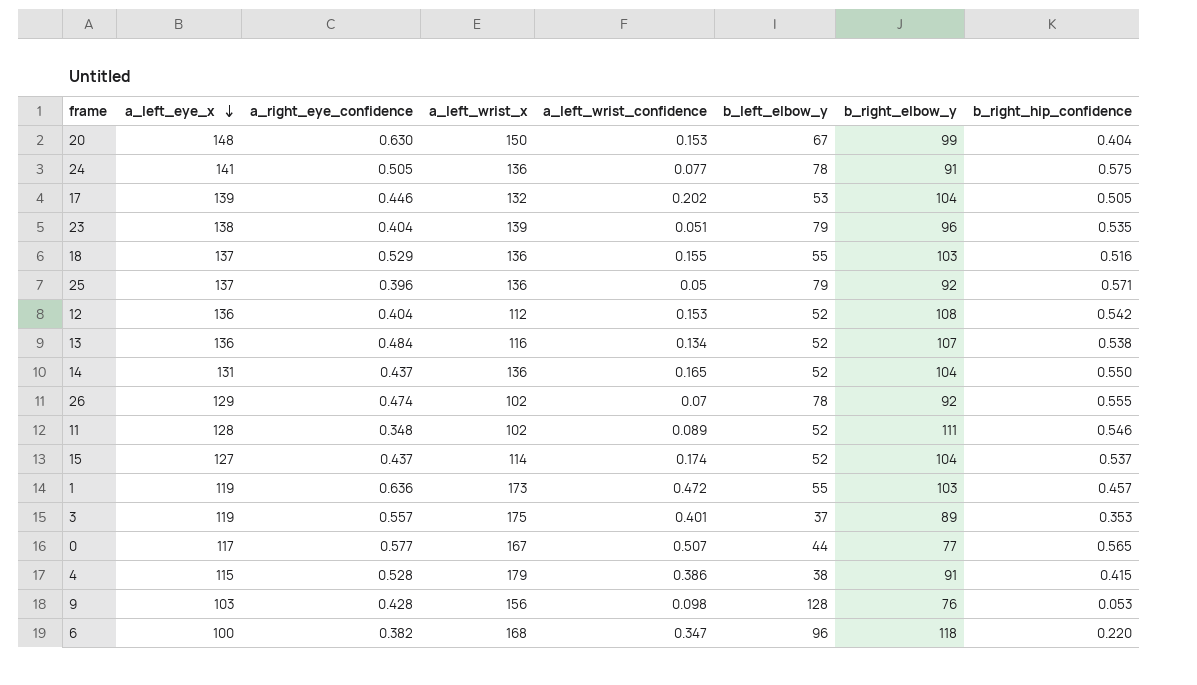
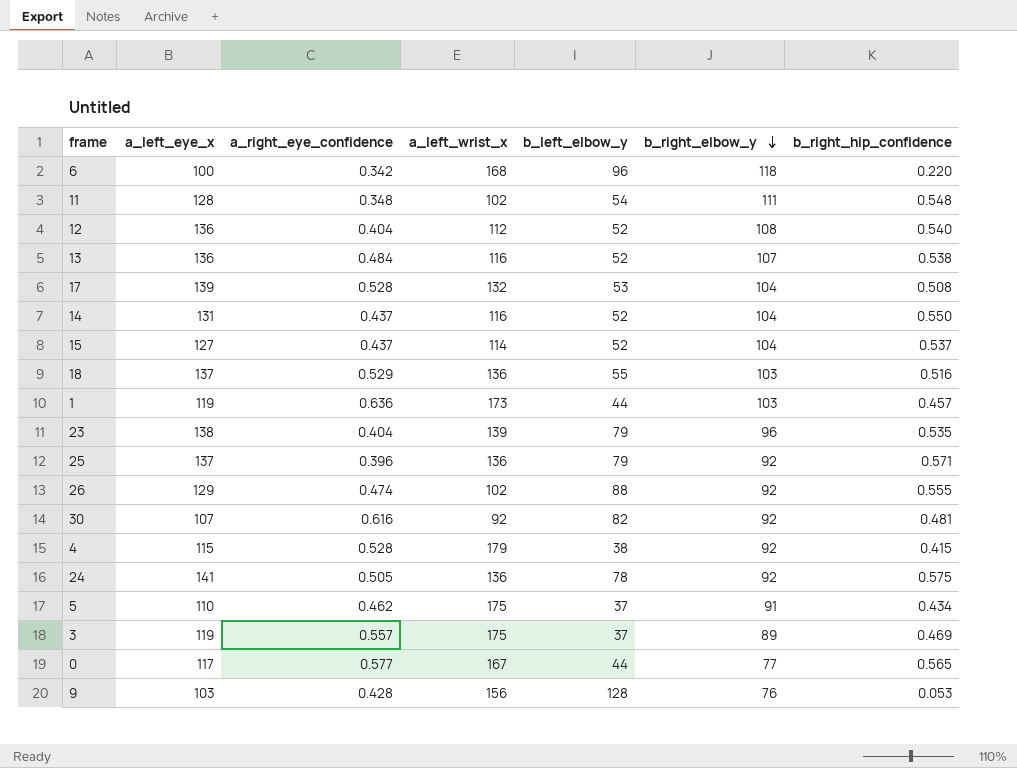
row order: a_left_eye_x descending -> b_right_elbow_y descending
column a_left_wrist_confidence | position: 5 -> none
row 20: 148 | 0.630 | 150 | 0.153 | 67 | 99 | 0.404 -> none
6 | a_right_eye_confidence: 0.382 -> 0.342
11 | b_left_elbow_y: 52 -> 54
11 | b_right_hip_confidence: 0.546 -> 0.548
12 | b_right_hip_confidence: 0.542 -> 0.540
17 | a_right_eye_confidence: 0.446 -> 0.528
17 | b_right_hip_confidence: 0.505 -> 0.508
14 | a_left_wrist_x: 136 -> 116
1 | b_left_elbow_y: 55 -> 44
26 | b_left_elbow_y: 78 -> 88
row 30: none -> 107 | 0.616 | 92 | 82 | 92 | 0.481
4 | b_right_elbow_y: 91 -> 92
24 | b_right_elbow_y: 91 -> 92
row 5: none -> 110 | 0.462 | 175 | 37 | 91 | 0.434
3 | b_right_hip_confidence: 0.353 -> 0.469

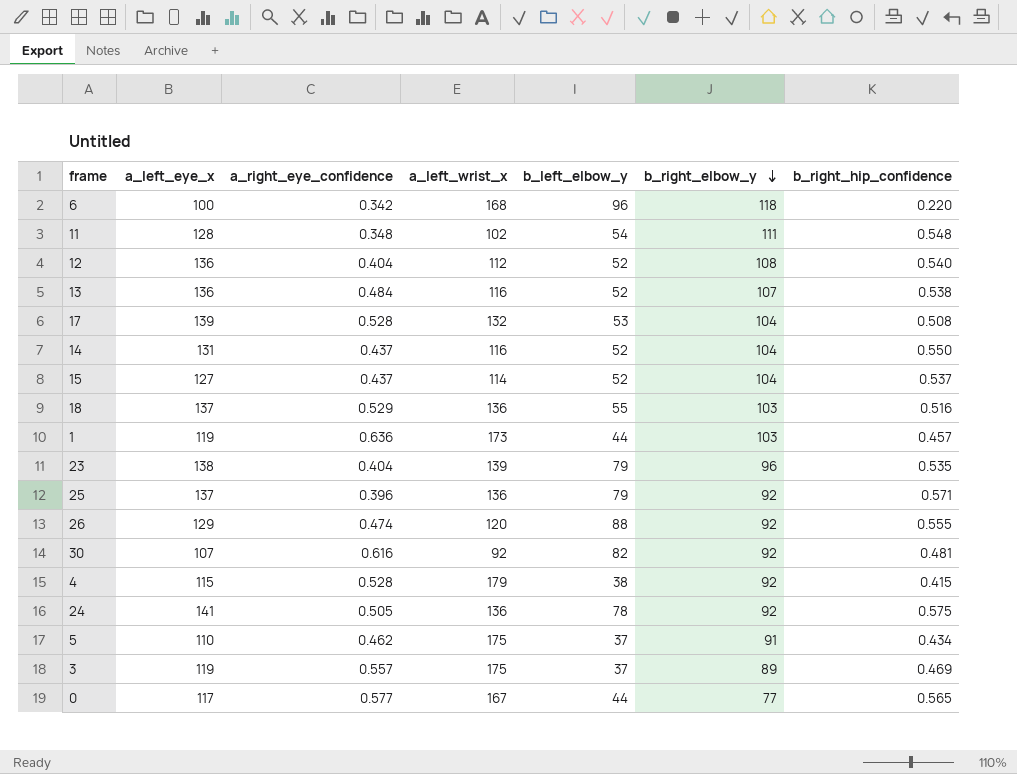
row 9: 103 | 0.428 | 156 | 128 | 76 | 0.053 -> none
26 | a_left_wrist_x: 102 -> 120

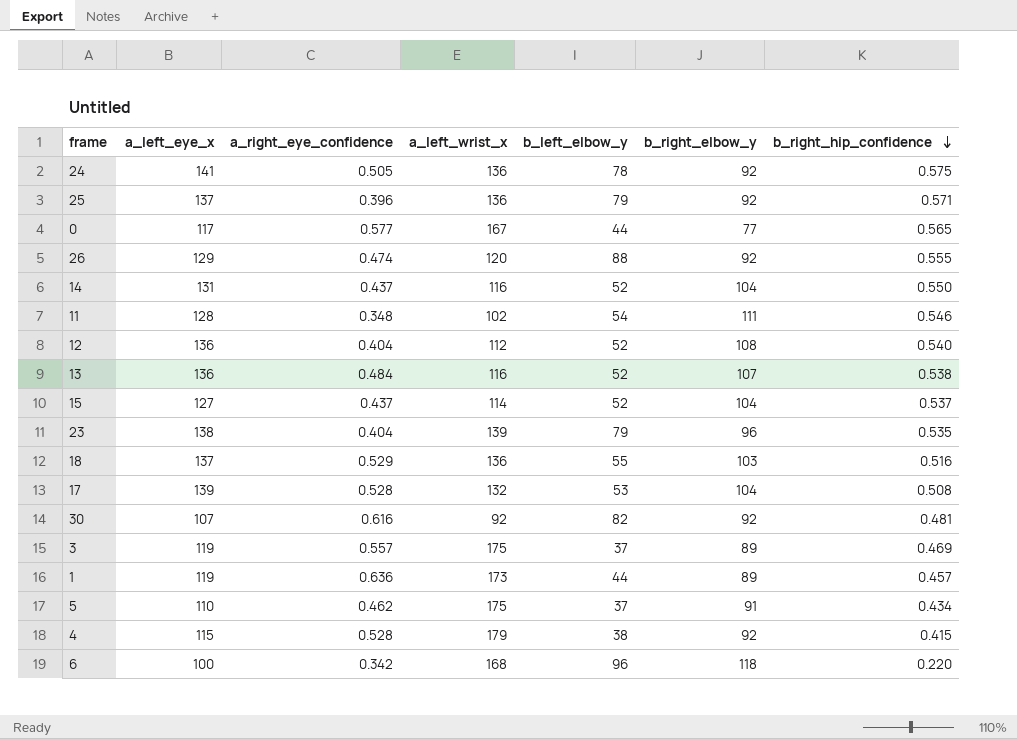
row order: b_right_elbow_y descending -> b_right_hip_confidence descending
11 | b_right_hip_confidence: 0.548 -> 0.546
1 | b_right_elbow_y: 103 -> 89

